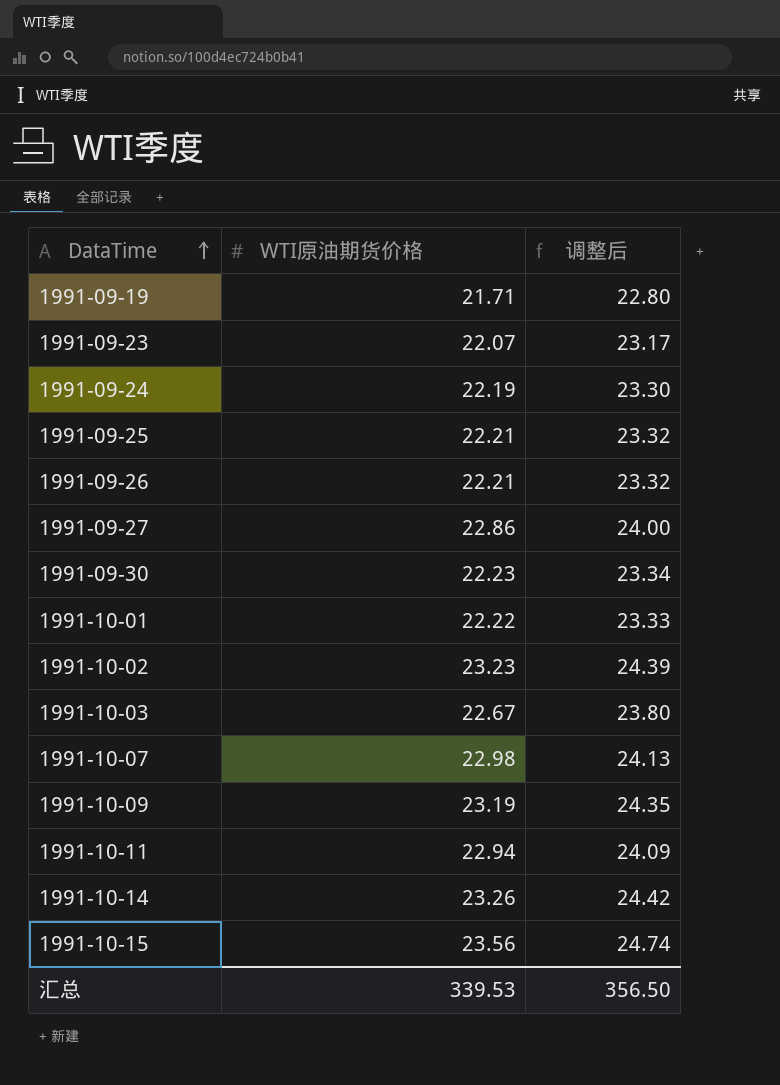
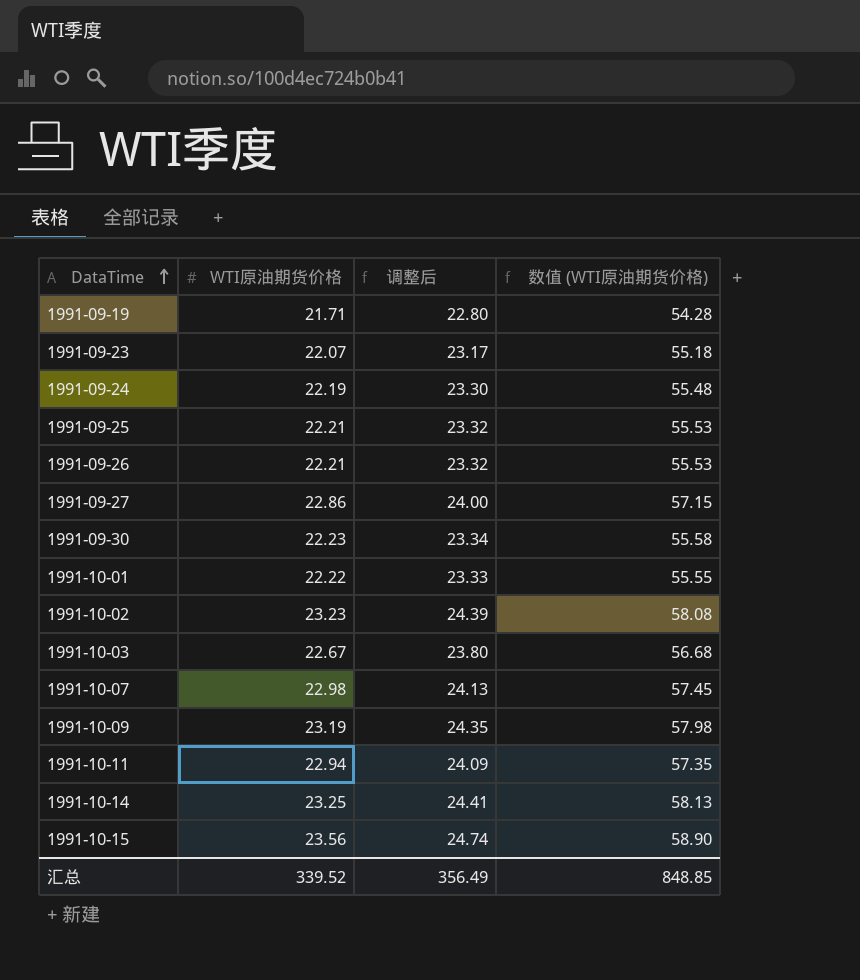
column 数值 (WTI原油期货价格) | formula: none -> [WTI原油期货价格] * 2.5
1991-10-14 | WTI原油期货价格: 23.26 -> 23.25
1991-10-14 | 调整后: 24.42 -> 24.41
汇总 | WTI原油期货价格: 339.53 -> 339.52
汇总 | 调整后: 356.50 -> 356.49

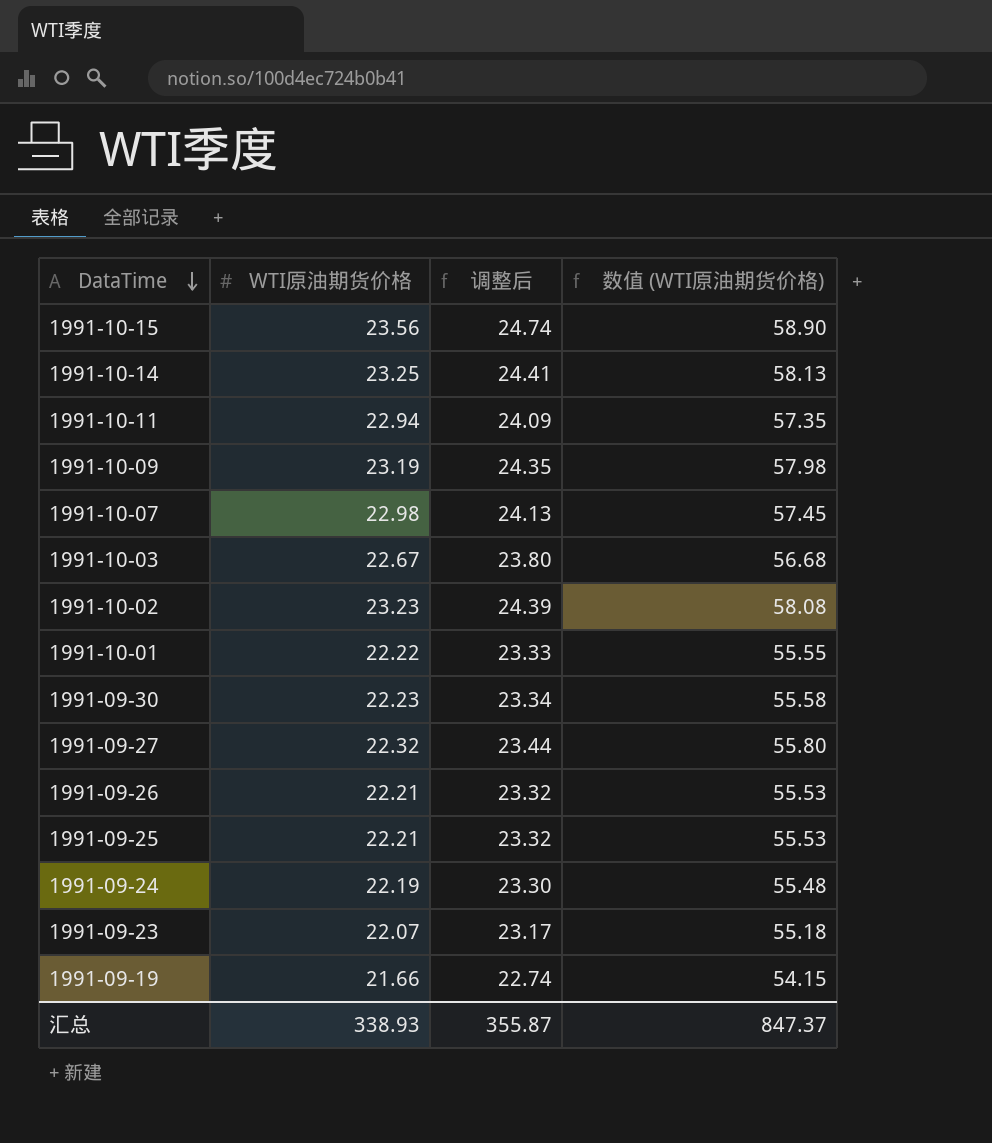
row order: DataTime ascending -> DataTime descending
1991-09-27 | WTI原油期货价格: 22.86 -> 22.32
1991-09-27 | 调整后: 24.00 -> 23.44
1991-09-27 | 数值 (WTI原油期货价格): 57.15 -> 55.80
1991-09-19 | WTI原油期货价格: 21.71 -> 21.66
1991-09-19 | 调整后: 22.80 -> 22.74
1991-09-19 | 数值 (WTI原油期货价格): 54.28 -> 54.15
汇总 | WTI原油期货价格: 339.52 -> 338.93
汇总 | 调整后: 356.49 -> 355.87
汇总 | 数值 (WTI原油期货价格): 848.85 -> 847.37

